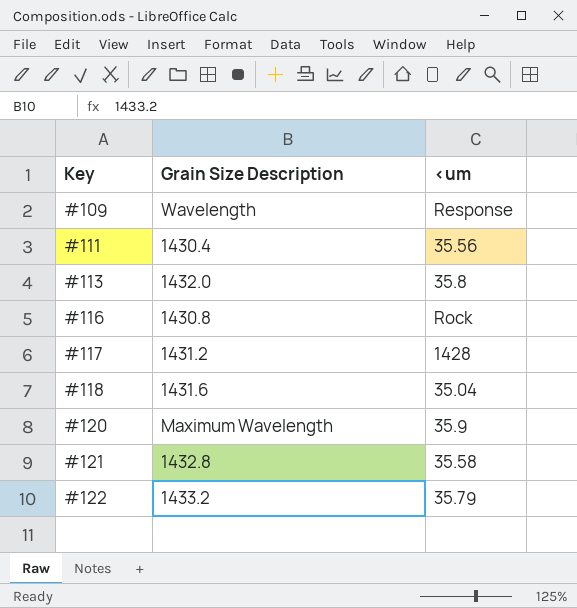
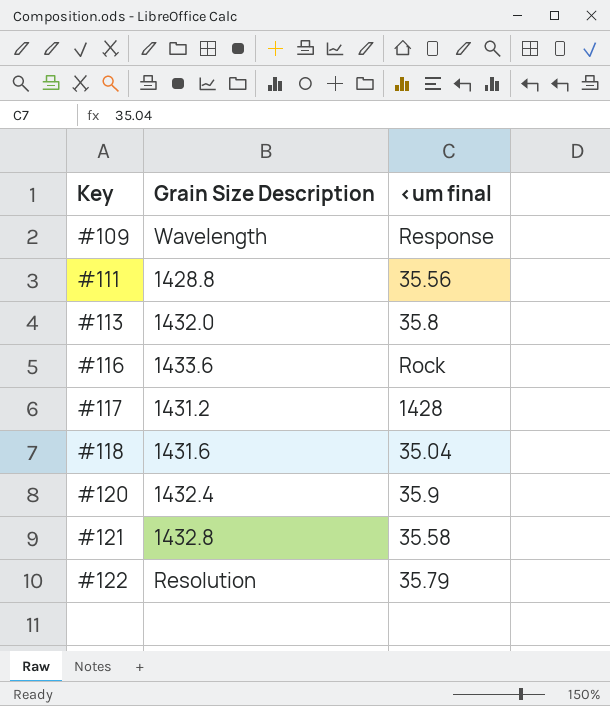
column name: <um -> <um final
#111 | Grain Size Description: 1430.4 -> 1428.8
#116 | Grain Size Description: 1430.8 -> 1433.6
#120 | Grain Size Description: Maximum Wavelength -> 1432.4
#122 | Grain Size Description: 1433.2 -> Resolution

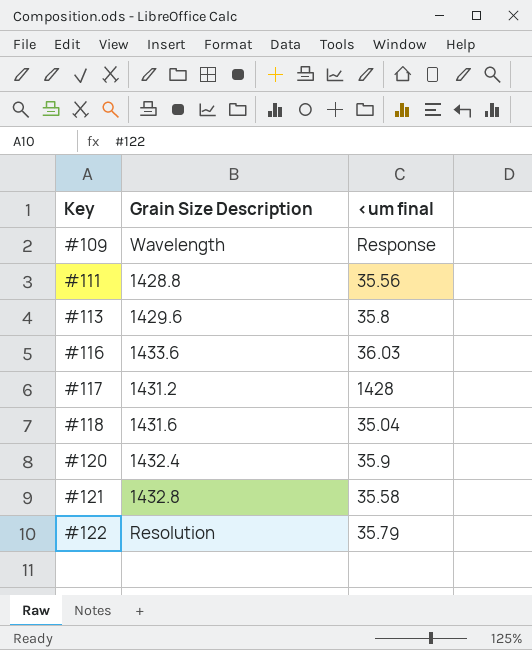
#113 | Grain Size Description: 1432.0 -> 1429.6
#116 | <um final: Rock -> 36.03

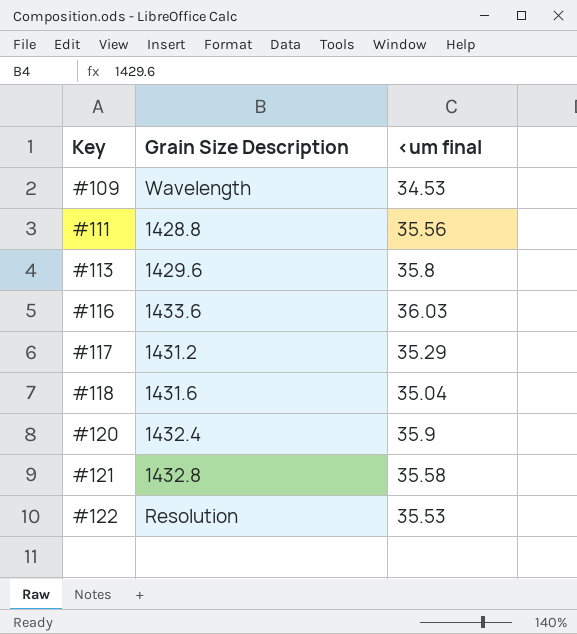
#109 | <um final: Response -> 34.53
#117 | <um final: 1428 -> 35.29
#122 | <um final: 35.79 -> 35.53

